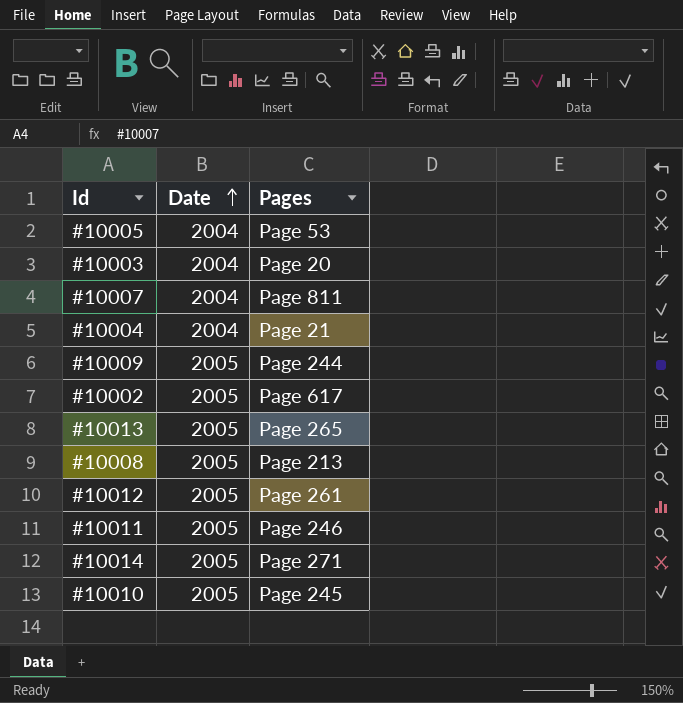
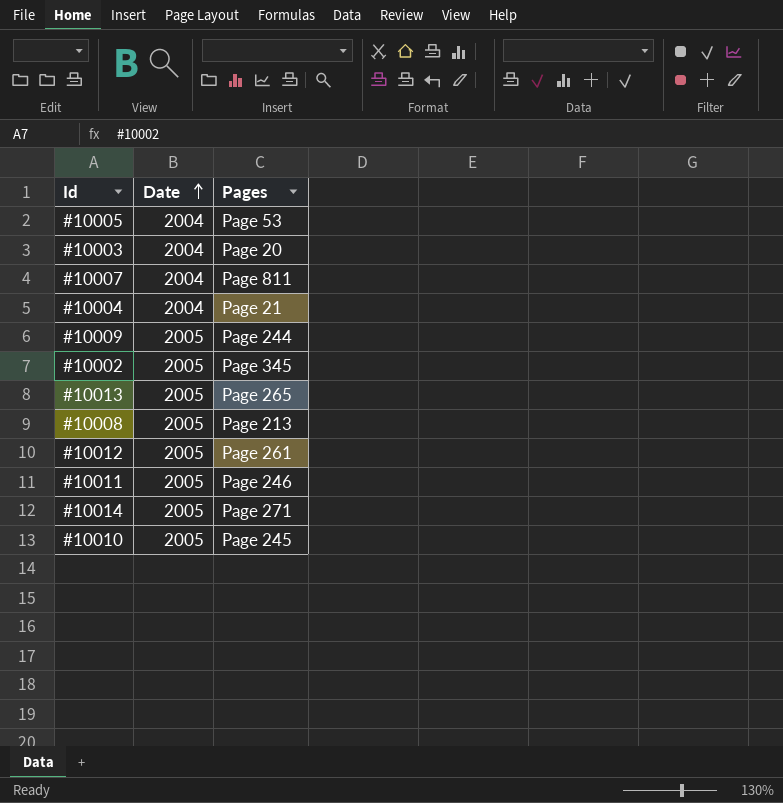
#10002 | Pages: Page 617 -> Page 345

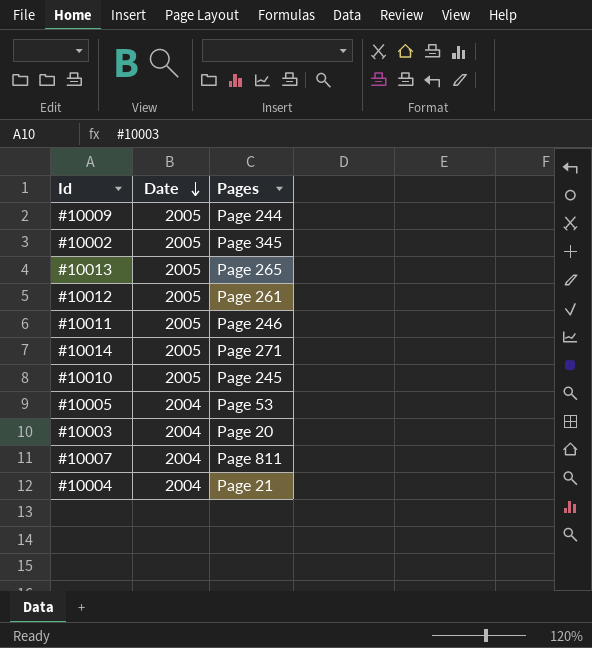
row order: Date ascending -> Date descending
row #10008: 2005 | Page 213 -> none

